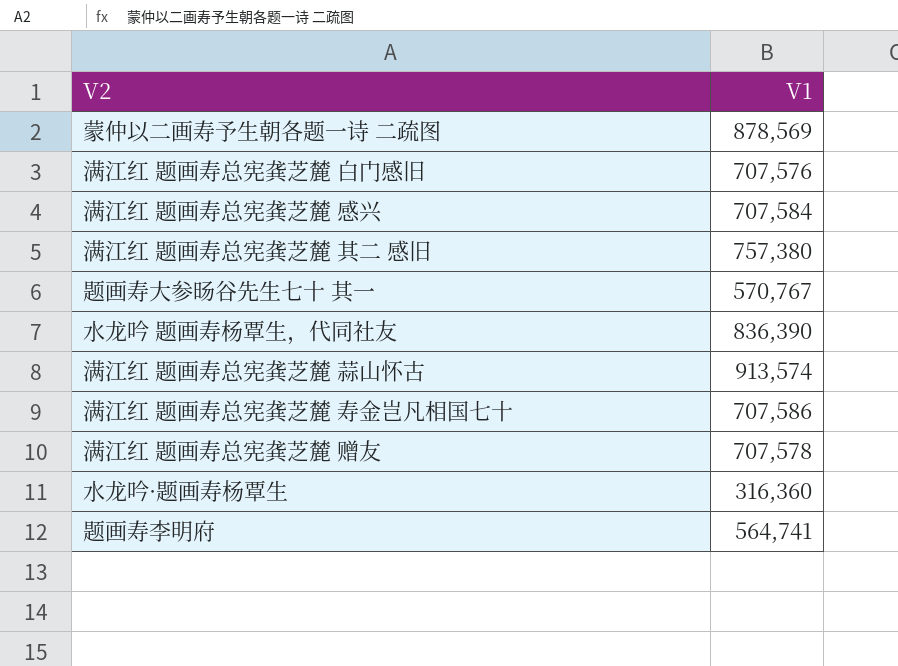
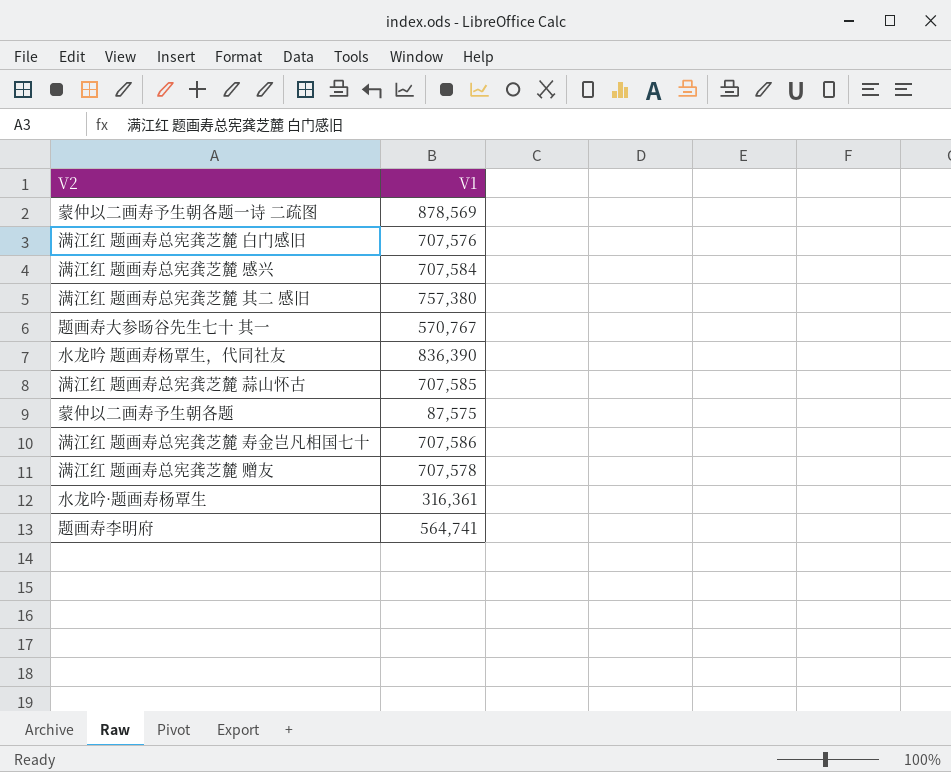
满江红 题画寿总宪龚芝麓 蒜山怀古 | V1: 913,574 -> 707,585
row 蒙仲以二画寿予生朝各题: none -> 87,575
水龙吟·题画寿杨覃生 | V1: 316,360 -> 316,361

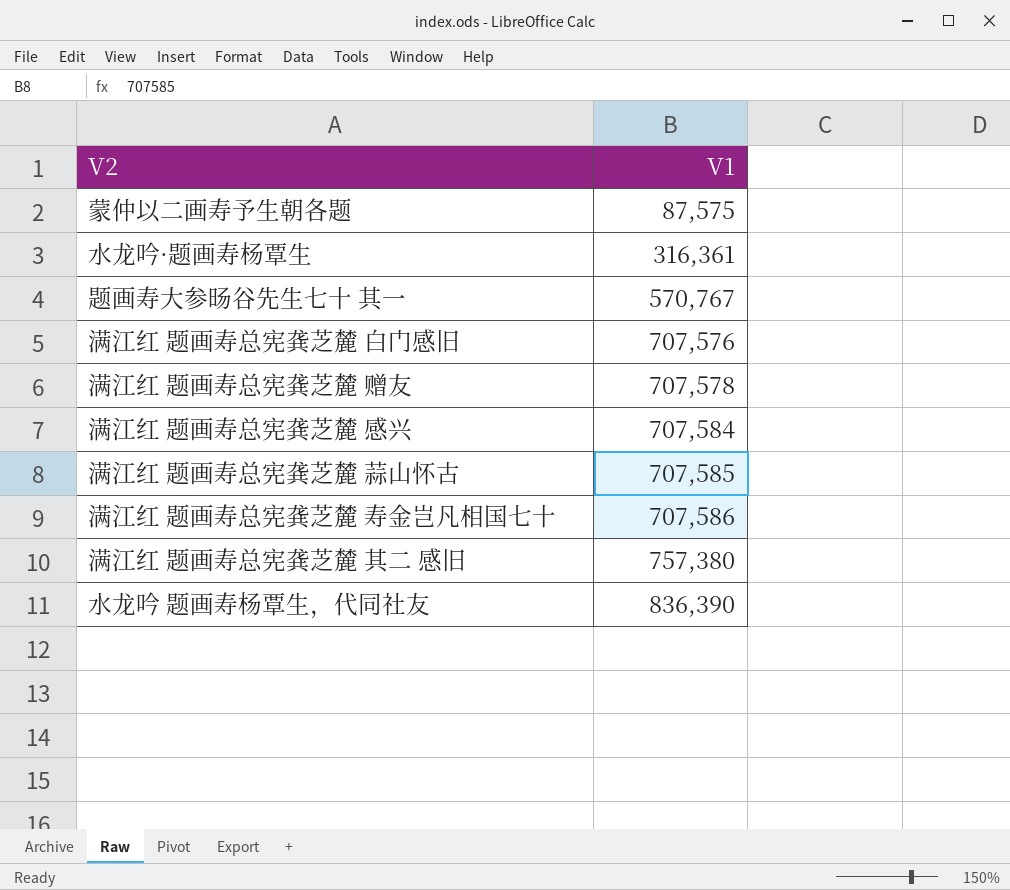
row order: none -> V1 ascending
row 蒙仲以二画寿予生朝各题一诗 二疏图: 878,569 -> none
row 题画寿李明府: 564,741 -> none

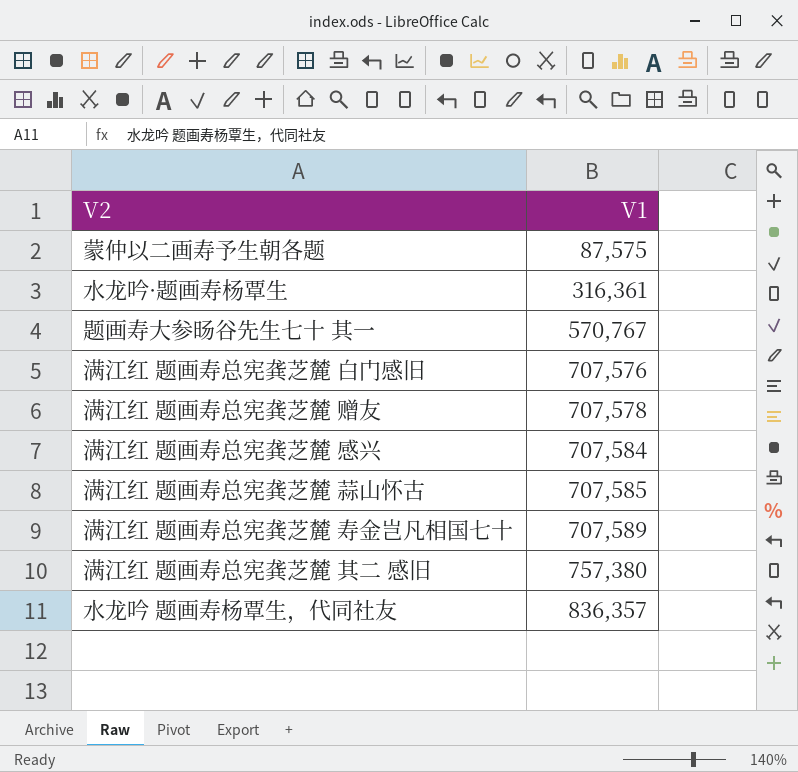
满江红 题画寿总宪龚芝麓 寿金岂凡相国七十 | V1: 707,586 -> 707,589
水龙吟 题画寿杨覃生，代同社友 | V1: 836,390 -> 836,357

